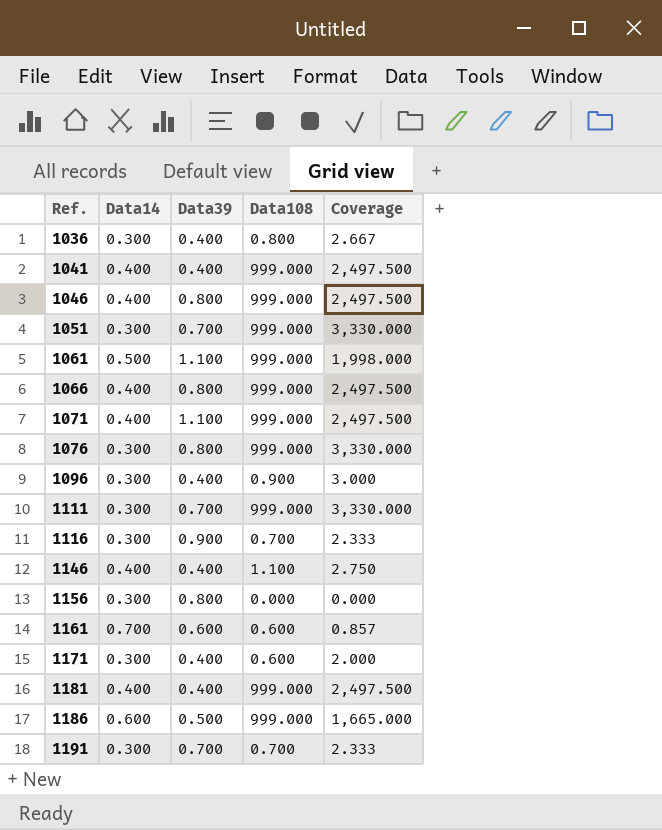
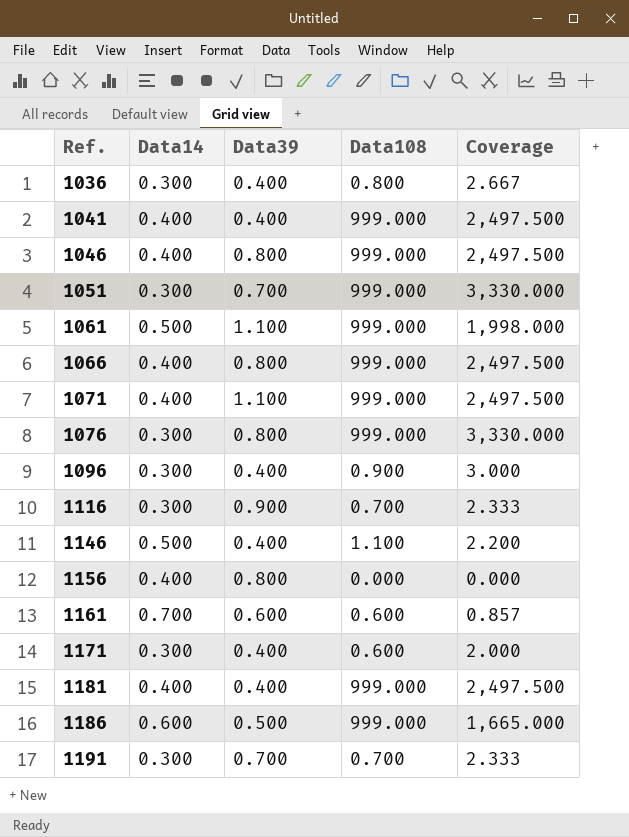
row 1111: 0.300 | 0.700 | 999.000 | 3,330.000 -> none
1146 | Data14: 0.400 -> 0.500
1146 | Coverage: 2.750 -> 2.200
1156 | Data14: 0.300 -> 0.400

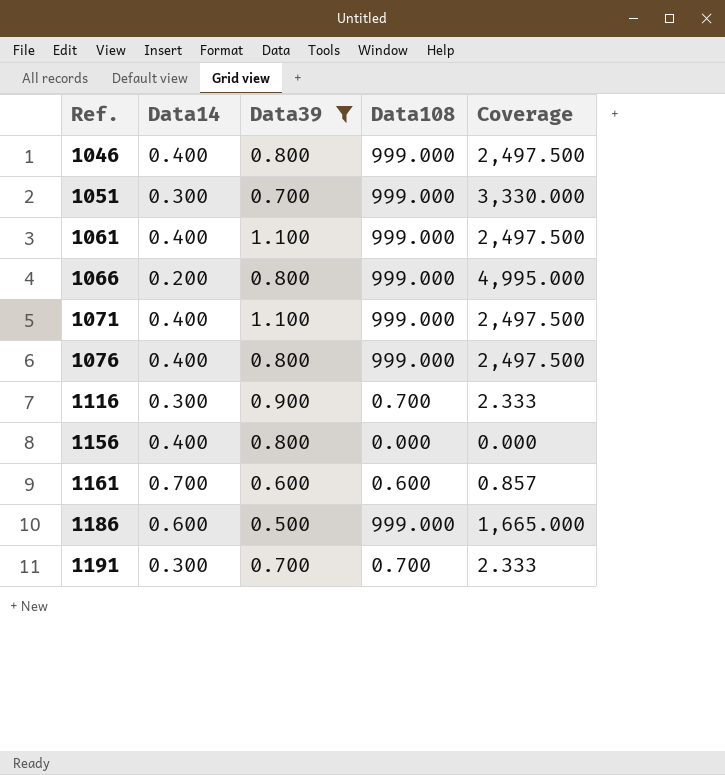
filter: none -> Data39 != 0.400
1061 | Data14: 0.500 -> 0.400
1061 | Coverage: 1,998.000 -> 2,497.500
1066 | Data14: 0.400 -> 0.200
1066 | Coverage: 2,497.500 -> 4,995.000
1076 | Data14: 0.300 -> 0.400
1076 | Coverage: 3,330.000 -> 2,497.500

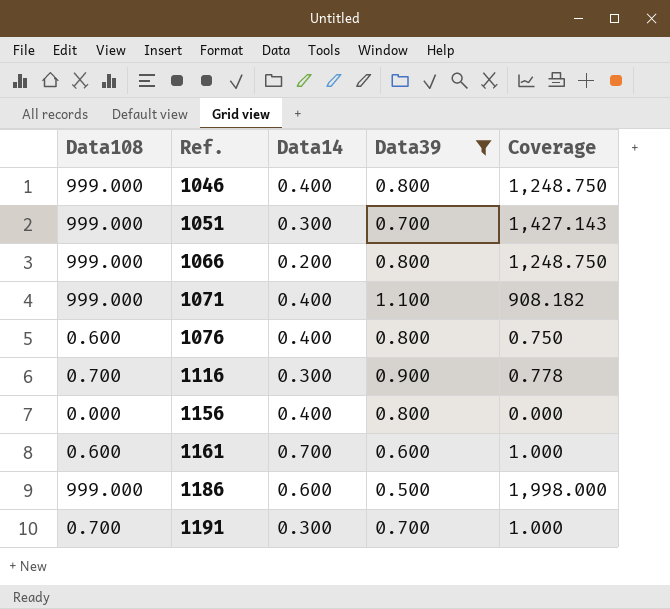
column Data108 | position: 4 -> 1
column Coverage | formula: [Data108] / [Data14] -> [Data108] / [Data39]
row 1061: 0.400 | 1.100 | 999.000 | 2,497.500 -> none
1076 | Data108: 999.000 -> 0.600

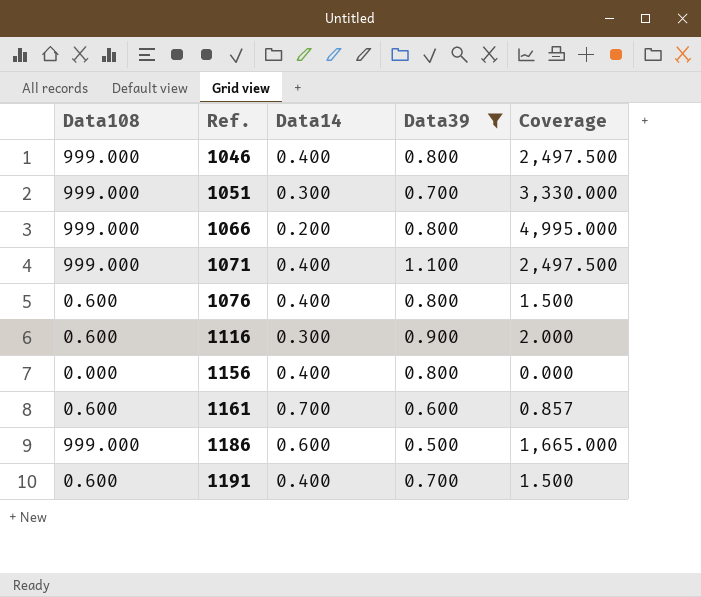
column Coverage | formula: [Data108] / [Data39] -> [Data108] / [Data14]
1116 | Data108: 0.700 -> 0.600
1191 | Data108: 0.700 -> 0.600
1191 | Data14: 0.300 -> 0.400

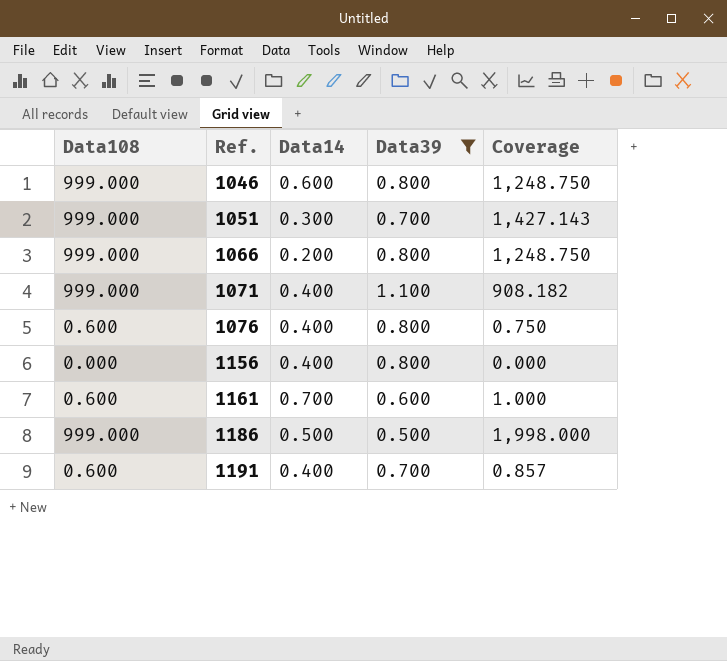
column Coverage | formula: [Data108] / [Data14] -> [Data108] / [Data39]
row 1116: 0.600 | 0.300 | 0.900 | 2.000 -> none
1046 | Data14: 0.400 -> 0.600
1186 | Data14: 0.600 -> 0.500

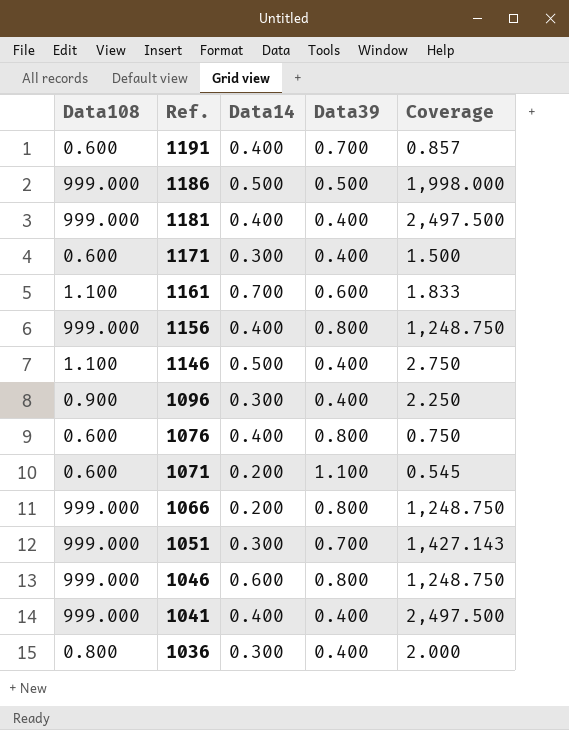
filter: Data39 != 0.400 -> none
row order: Ref. ascending -> Ref. descending
1161 | Data108: 0.600 -> 1.100
1161 | Coverage: 1.000 -> 1.833
1156 | Data108: 0.000 -> 999.000
1156 | Coverage: 0.000 -> 1,248.750
1071 | Data108: 999.000 -> 0.600
1071 | Data14: 0.400 -> 0.200
1071 | Coverage: 908.182 -> 0.545

